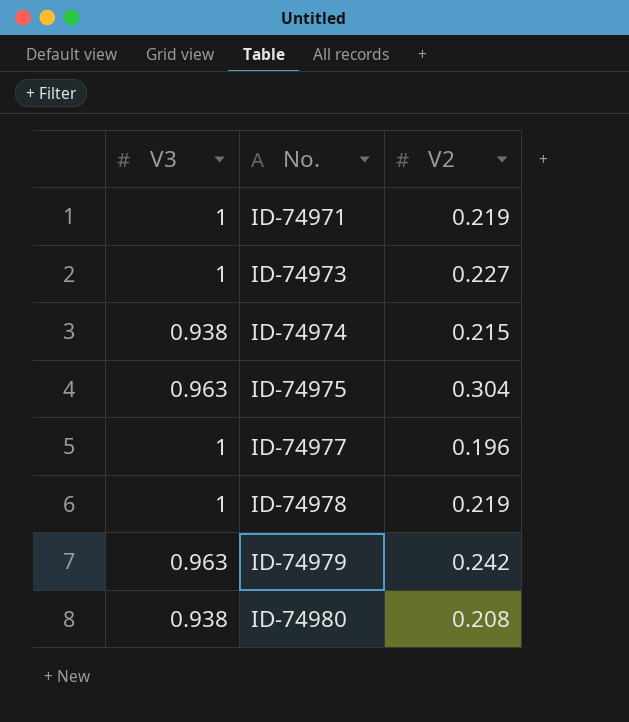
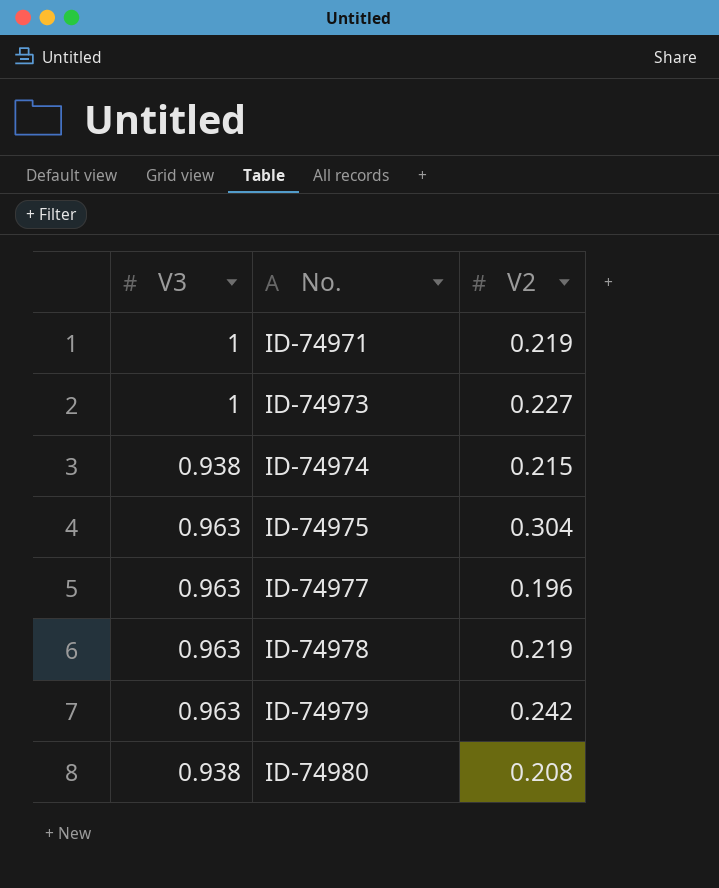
ID-74977 | V3: 1 -> 0.963
ID-74978 | V3: 1 -> 0.963

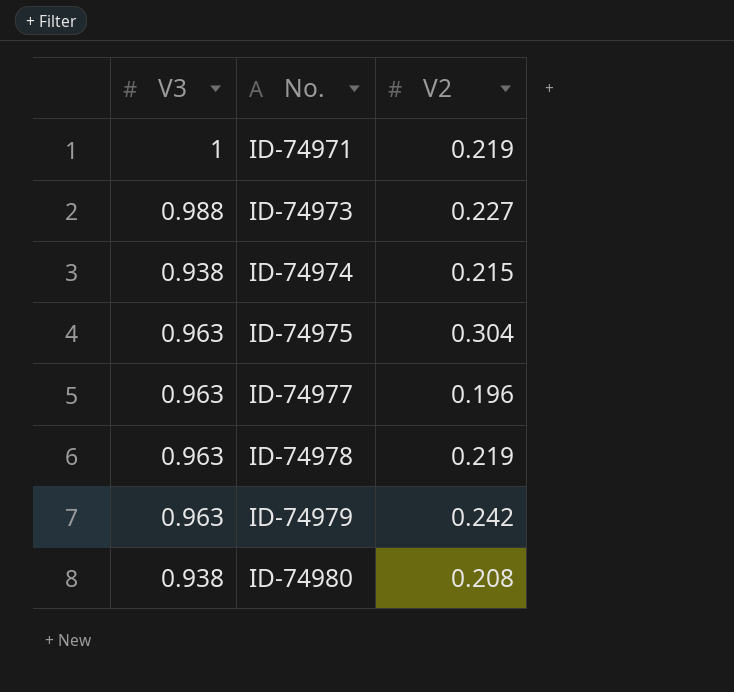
ID-74973 | V3: 1 -> 0.988

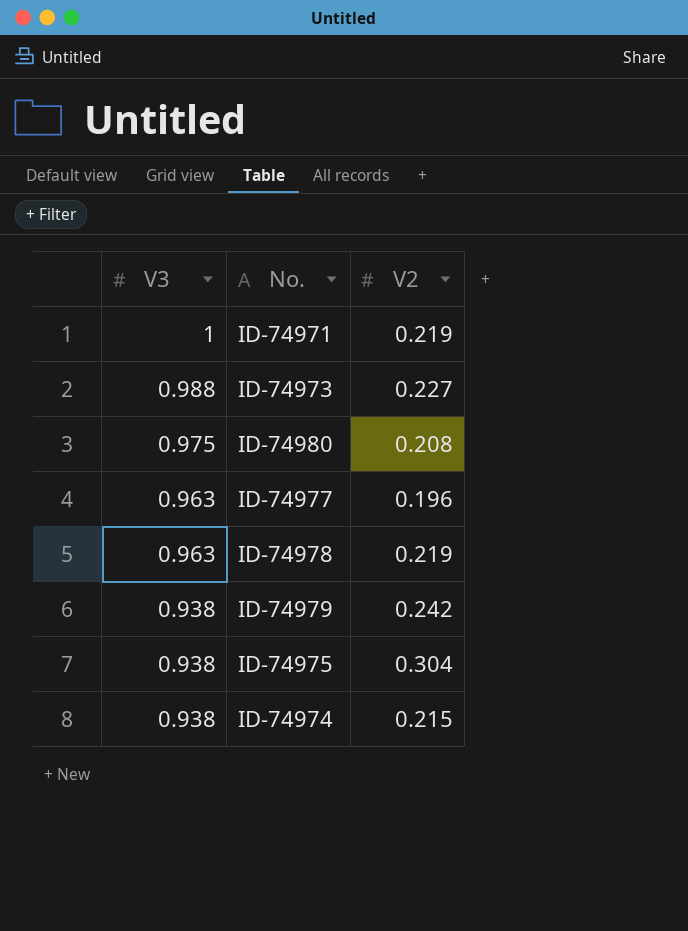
row order: No. ascending -> V3 descending
ID-74980 | V3: 0.938 -> 0.975
ID-74979 | V3: 0.963 -> 0.938
ID-74975 | V3: 0.963 -> 0.938

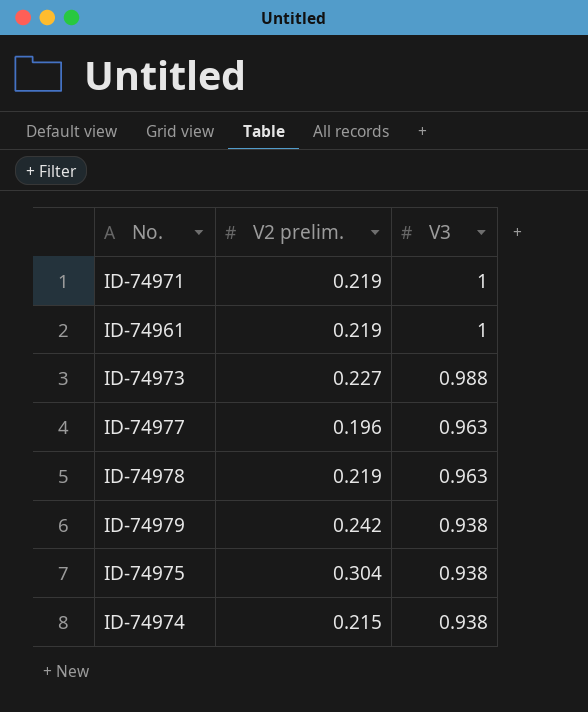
column name: V2 -> V2 prelim.
column V3 | position: 1 -> 3
row ID-74980: 0.975 | 0.208 -> none
row ID-74961: none -> 0.219 | 1

